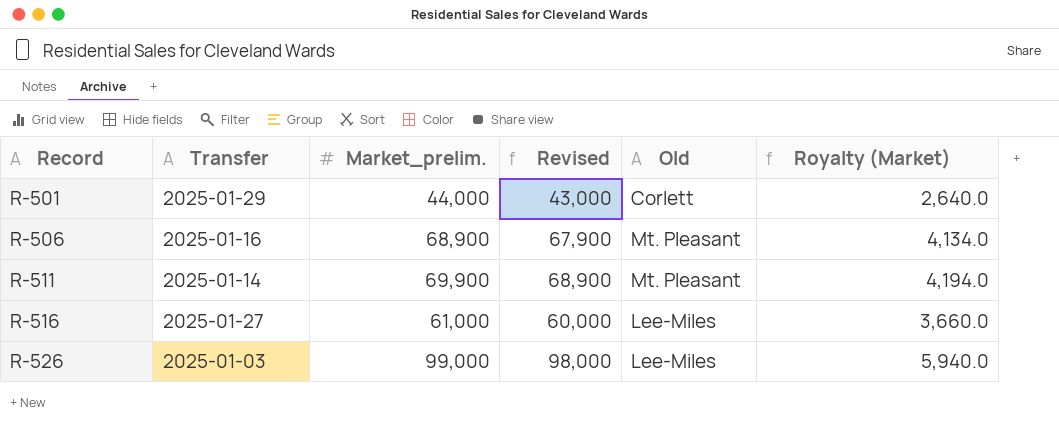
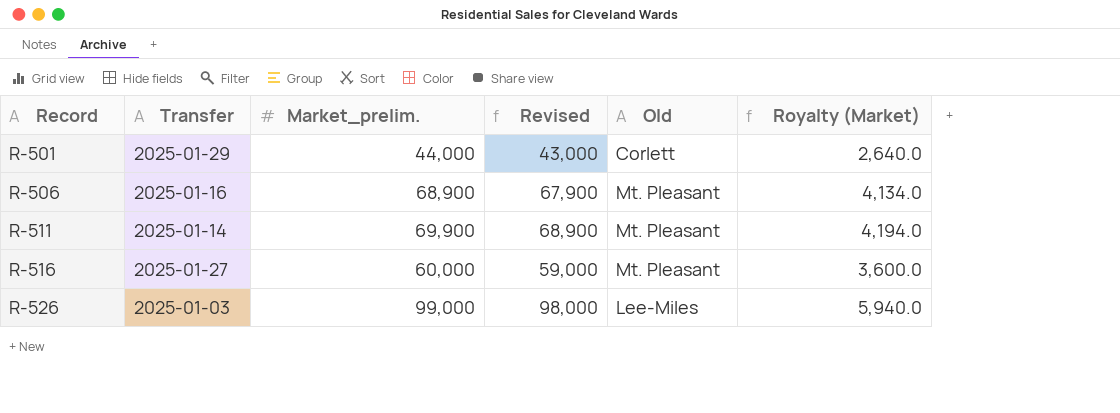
R-516 | Market_prelim.: 61,000 -> 60,000
R-516 | Revised: 60,000 -> 59,000
R-516 | Old: Lee-Miles -> Mt. Pleasant
R-516 | Royalty (Market): 3,660.0 -> 3,600.0

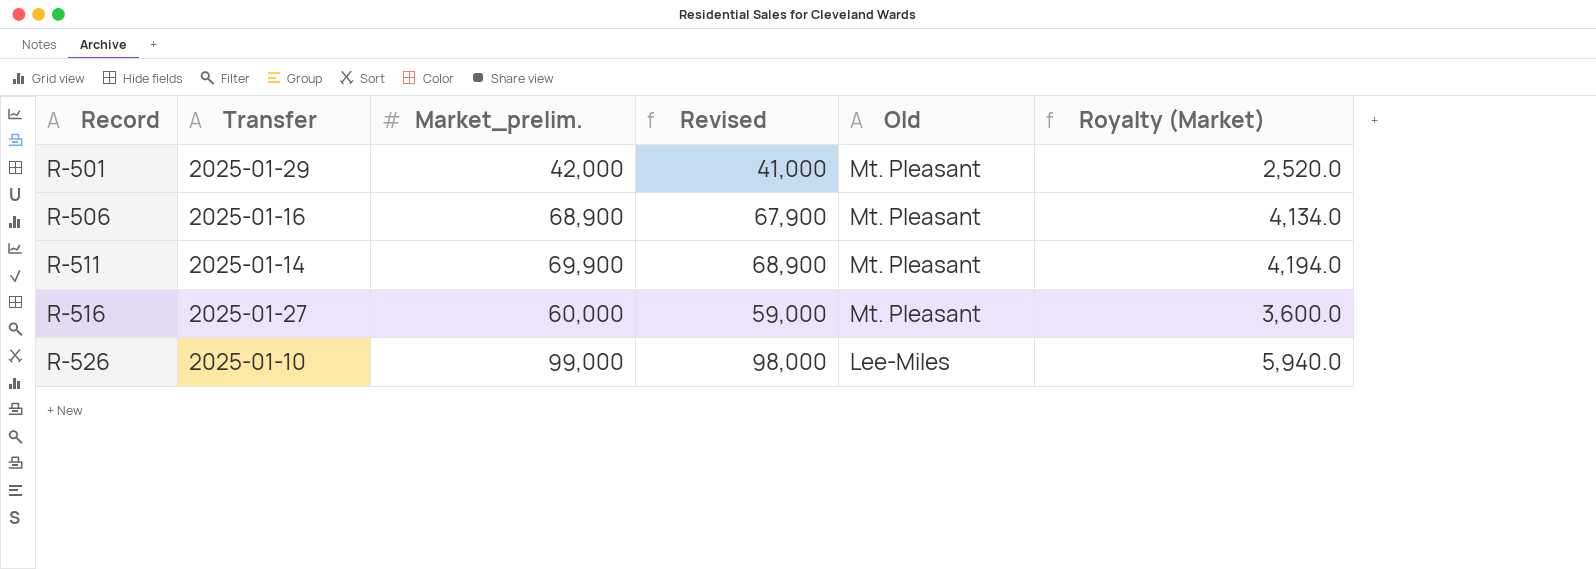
R-501 | Market_prelim.: 44,000 -> 42,000
R-501 | Revised: 43,000 -> 41,000
R-501 | Old: Corlett -> Mt. Pleasant
R-501 | Royalty (Market): 2,640.0 -> 2,520.0
R-526 | Transfer: 2025-01-03 -> 2025-01-10

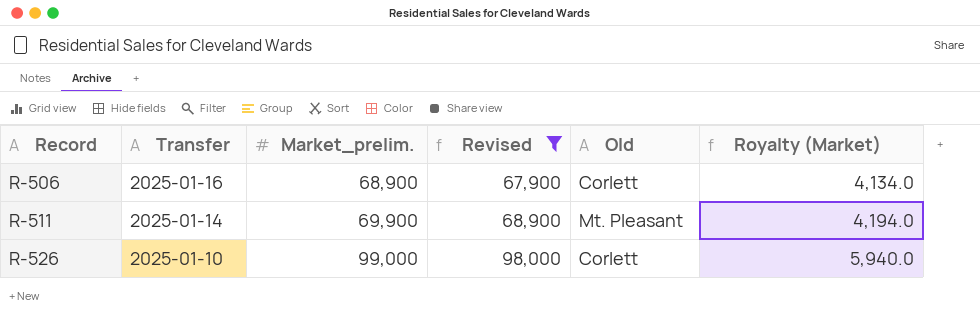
filter: none -> Revised >= 67,900
R-506 | Old: Mt. Pleasant -> Corlett
R-526 | Old: Lee-Miles -> Corlett

